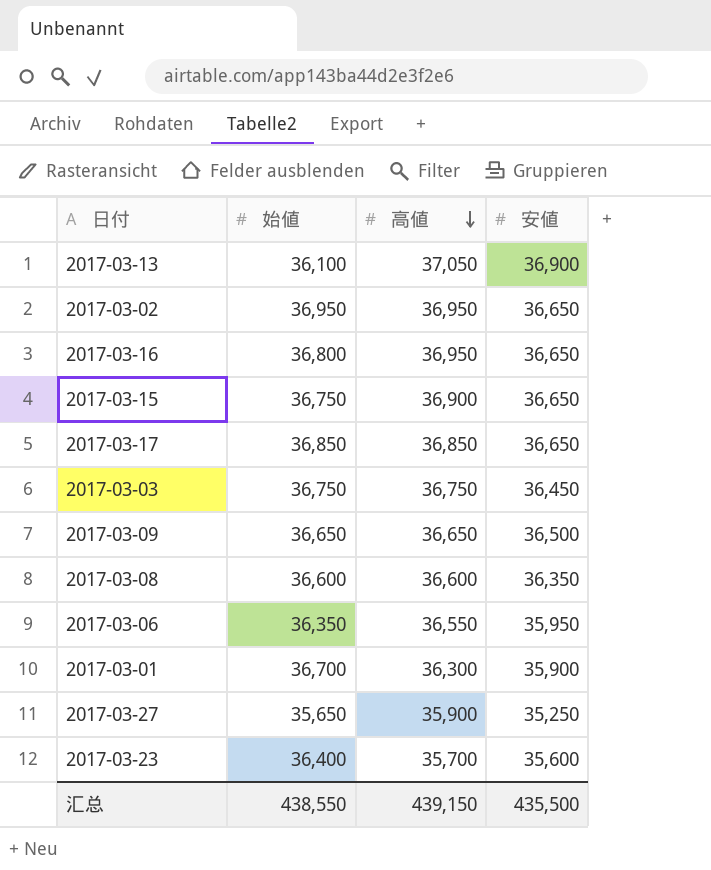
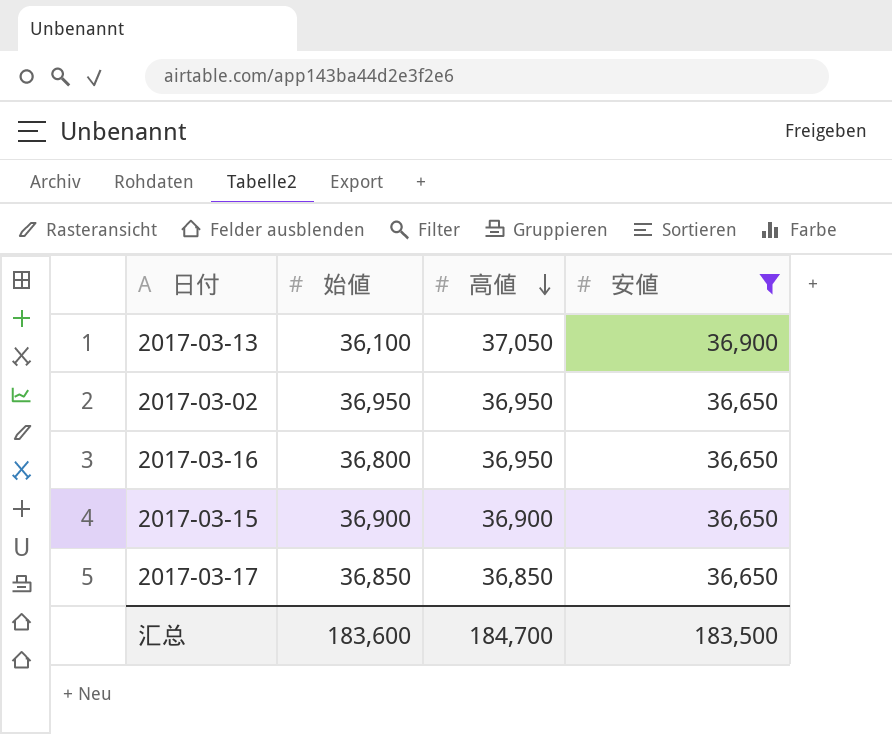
filter: none -> 安値 >= 36,650
2017-03-15 | 始値: 36,750 -> 36,900
汇总 | 始値: 438,550 -> 183,600
汇总 | 高値: 439,150 -> 184,700
汇总 | 安値: 435,500 -> 183,500

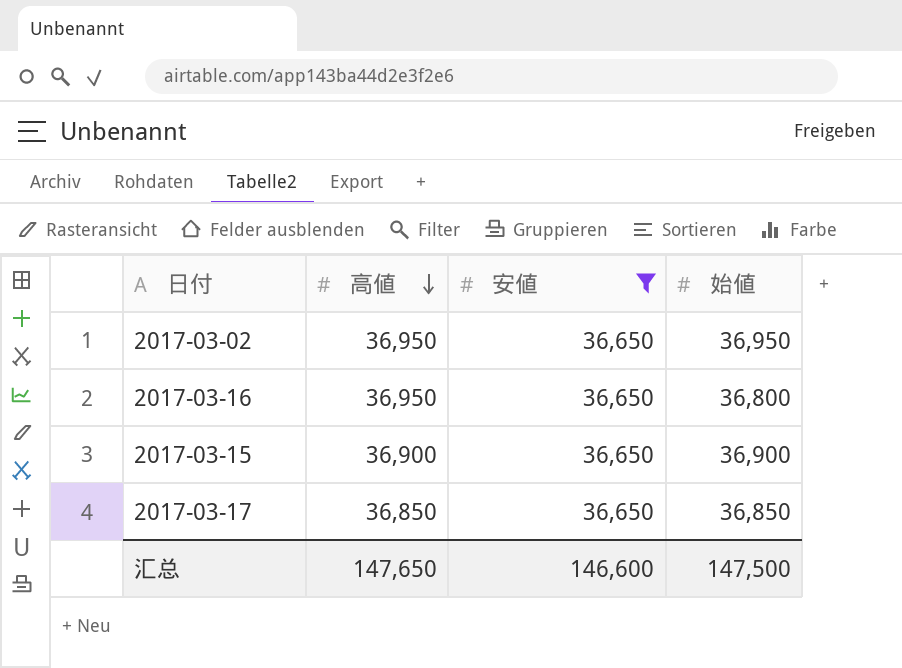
column 始値 | position: 2 -> 4
row 2017-03-13: 36,100 | 37,050 | 36,900 -> none
汇总 | 高値: 184,700 -> 147,650
汇总 | 安値: 183,500 -> 146,600
汇总 | 始値: 183,600 -> 147,500

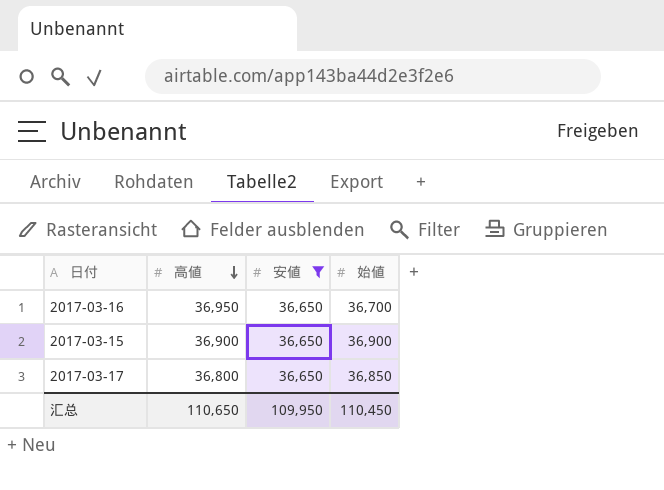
row 2017-03-02: 36,950 | 36,650 | 36,950 -> none
2017-03-16 | 始値: 36,800 -> 36,700
2017-03-17 | 高値: 36,850 -> 36,800
汇总 | 高値: 147,650 -> 110,650
汇总 | 安値: 146,600 -> 109,950
汇总 | 始値: 147,500 -> 110,450

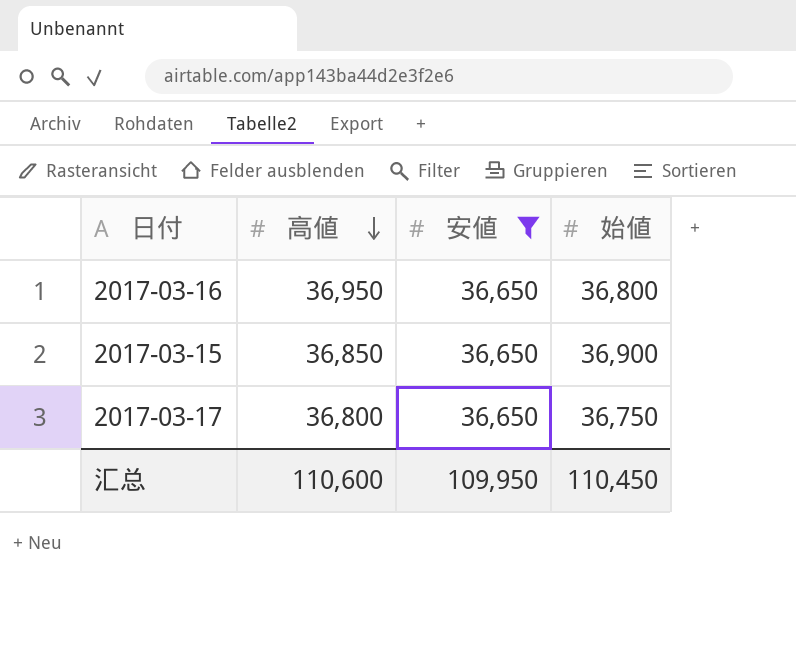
2017-03-16 | 始値: 36,700 -> 36,800
2017-03-15 | 高値: 36,900 -> 36,850
2017-03-17 | 始値: 36,850 -> 36,750
汇总 | 高値: 110,650 -> 110,600

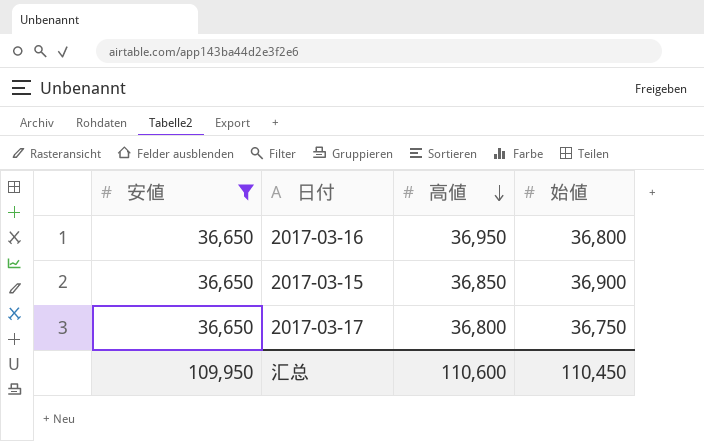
column 安値 | position: 3 -> 1

